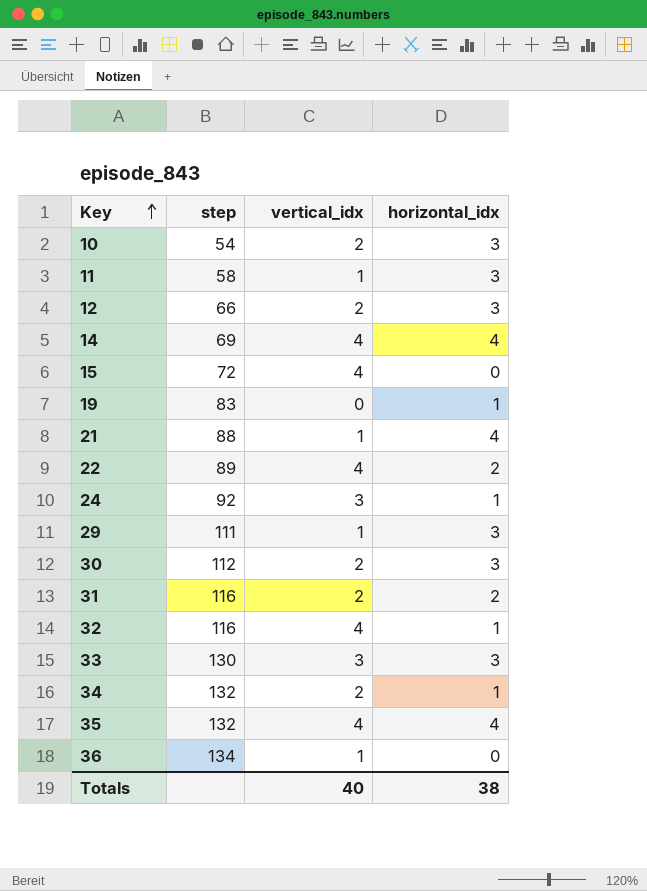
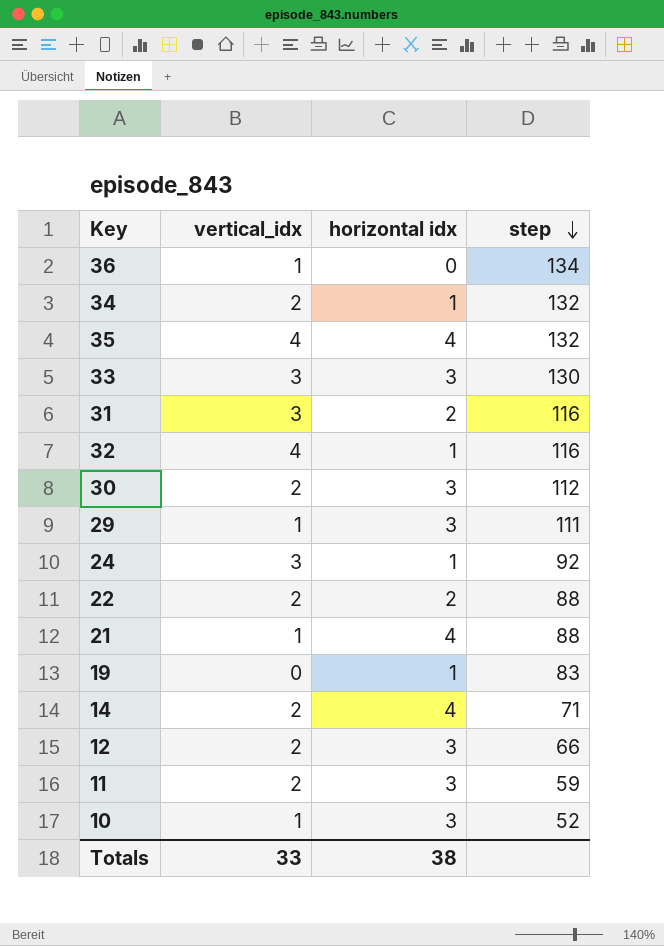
row order: Key ascending -> step descending
column name: horizontal_idx -> horizontal idx
column step | position: 2 -> 4
row 15: 72 | 4 | 0 -> none
31 | vertical_idx: 2 -> 3
22 | vertical_idx: 4 -> 2
22 | step: 89 -> 88
14 | vertical_idx: 4 -> 2
14 | step: 69 -> 71
11 | vertical_idx: 1 -> 2
11 | step: 58 -> 59
10 | vertical_idx: 2 -> 1
10 | step: 54 -> 52
Totals | vertical_idx: 40 -> 33

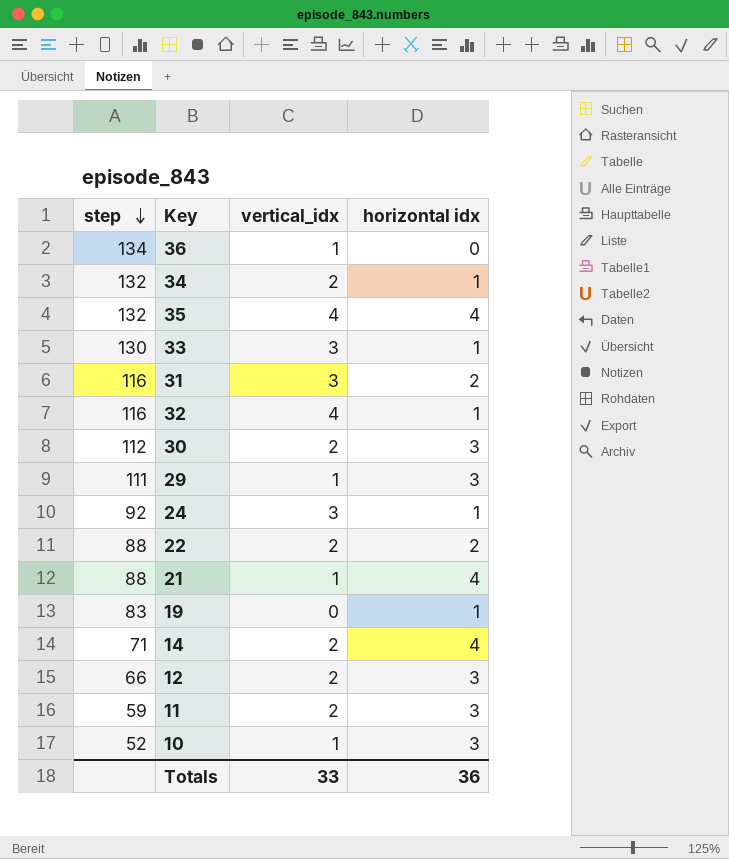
column step | position: 4 -> 1
33 | horizontal idx: 3 -> 1
Totals | horizontal idx: 38 -> 36

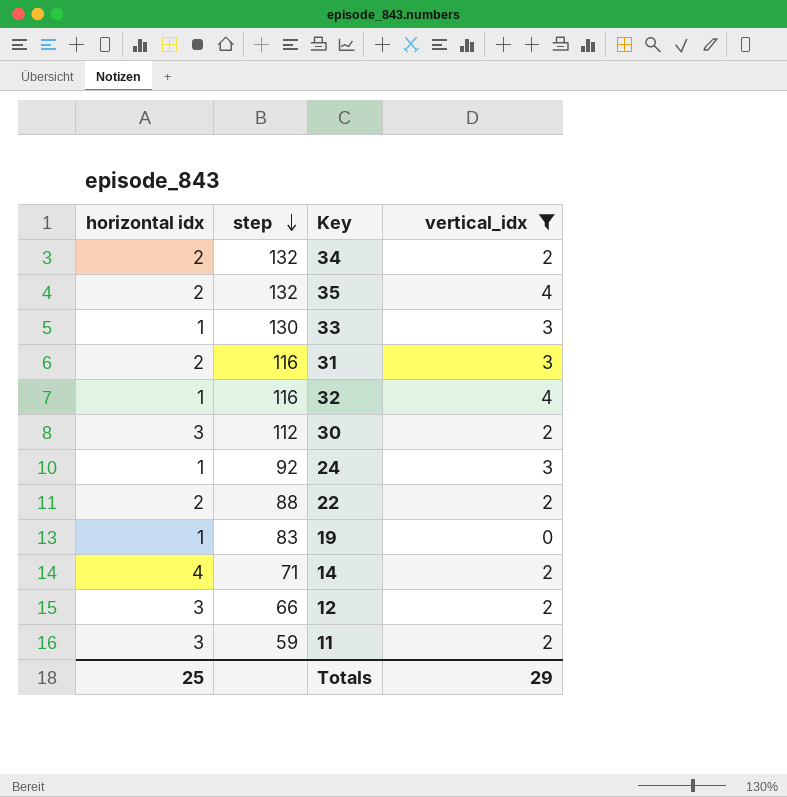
filter: none -> vertical_idx != 1
column horizontal idx | position: 4 -> 1
34 | horizontal idx: 1 -> 2
35 | horizontal idx: 4 -> 2
Totals | horizontal idx: 36 -> 25
Totals | vertical_idx: 33 -> 29

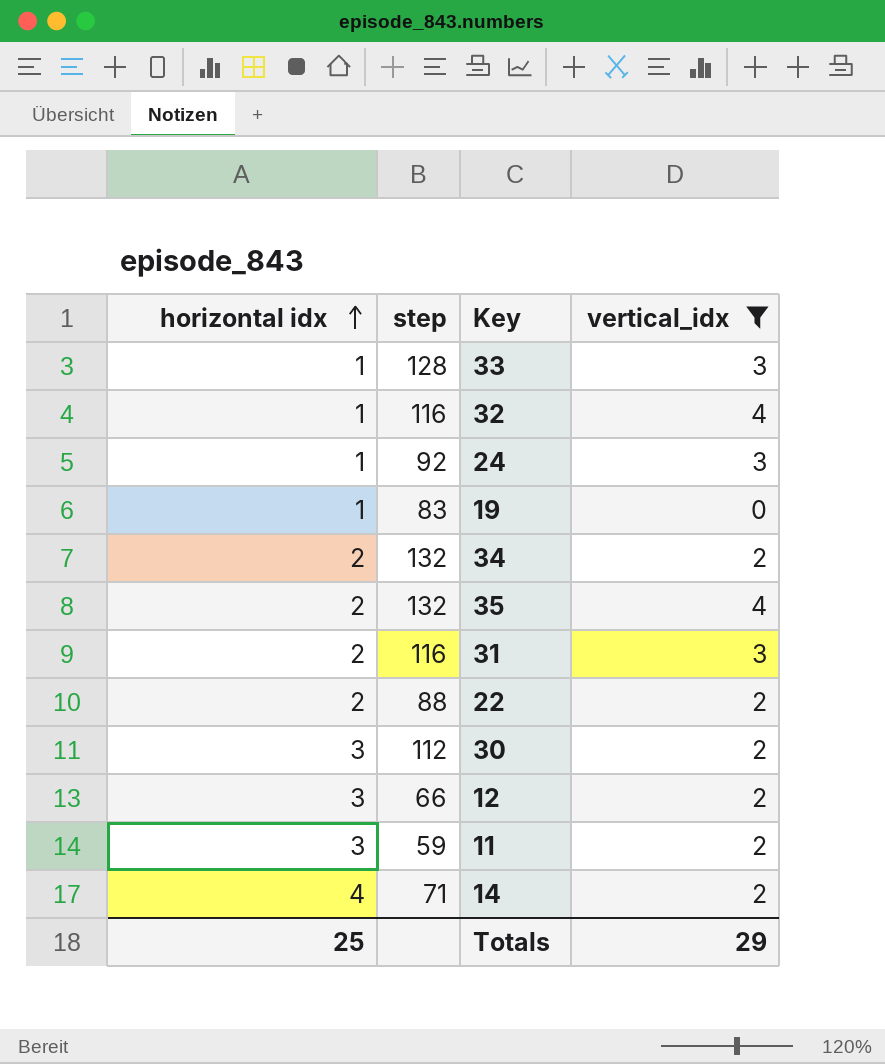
row order: step descending -> horizontal idx ascending
33 | step: 130 -> 128

